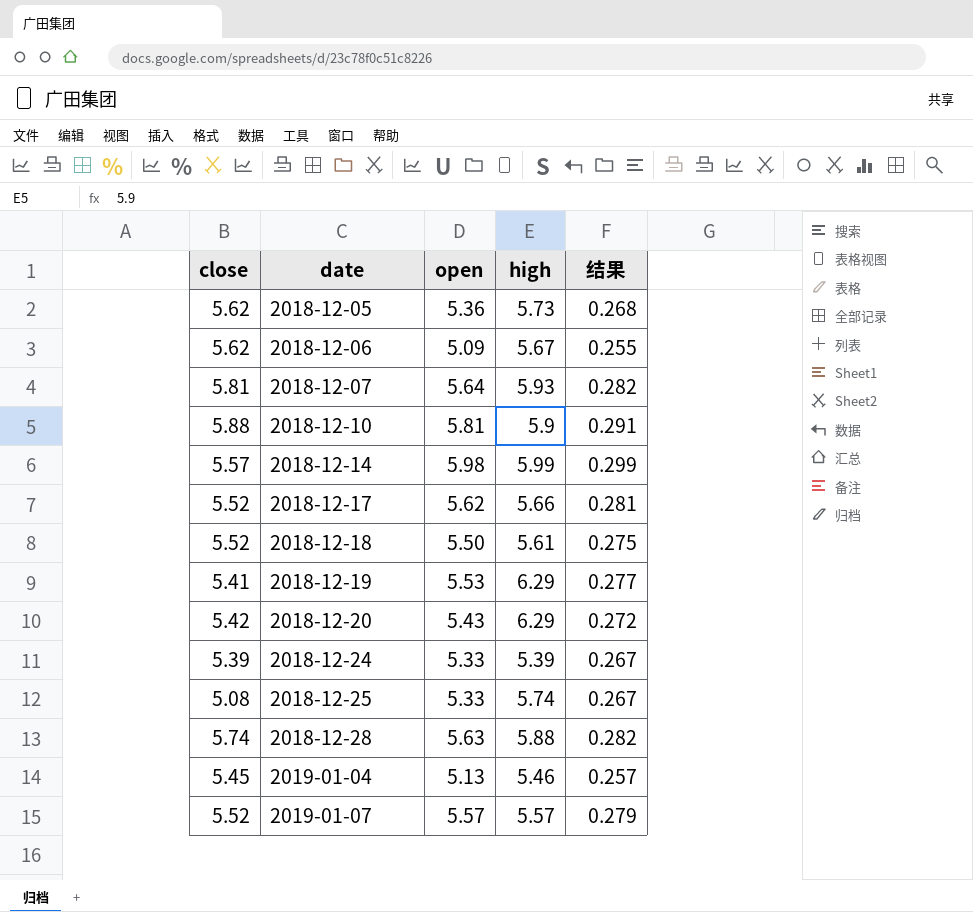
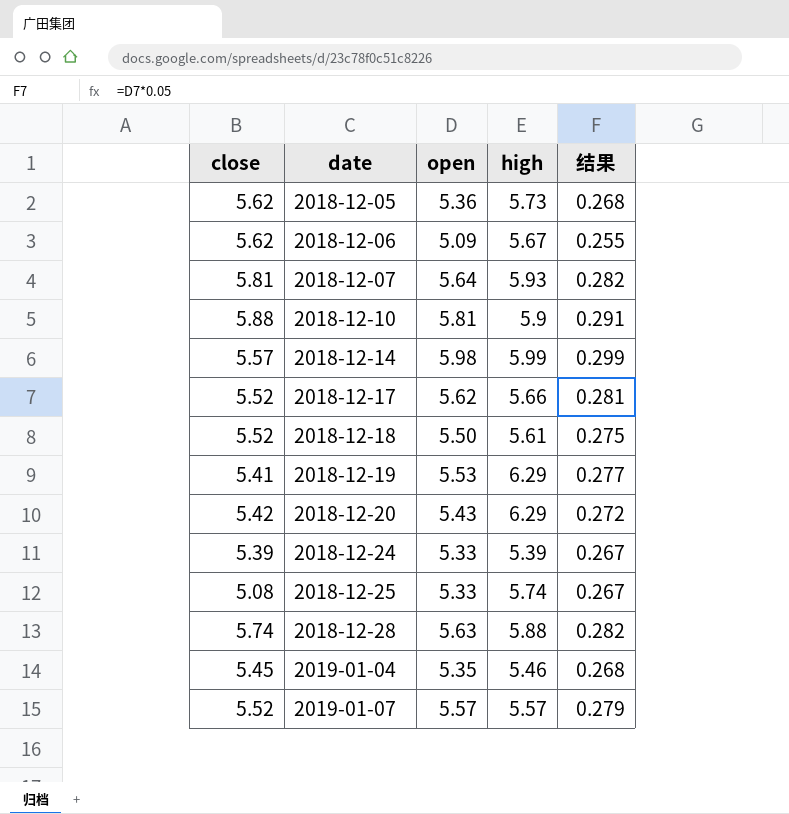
2019-01-04 | open: 5.13 -> 5.35
2019-01-04 | 结果: 0.257 -> 0.268

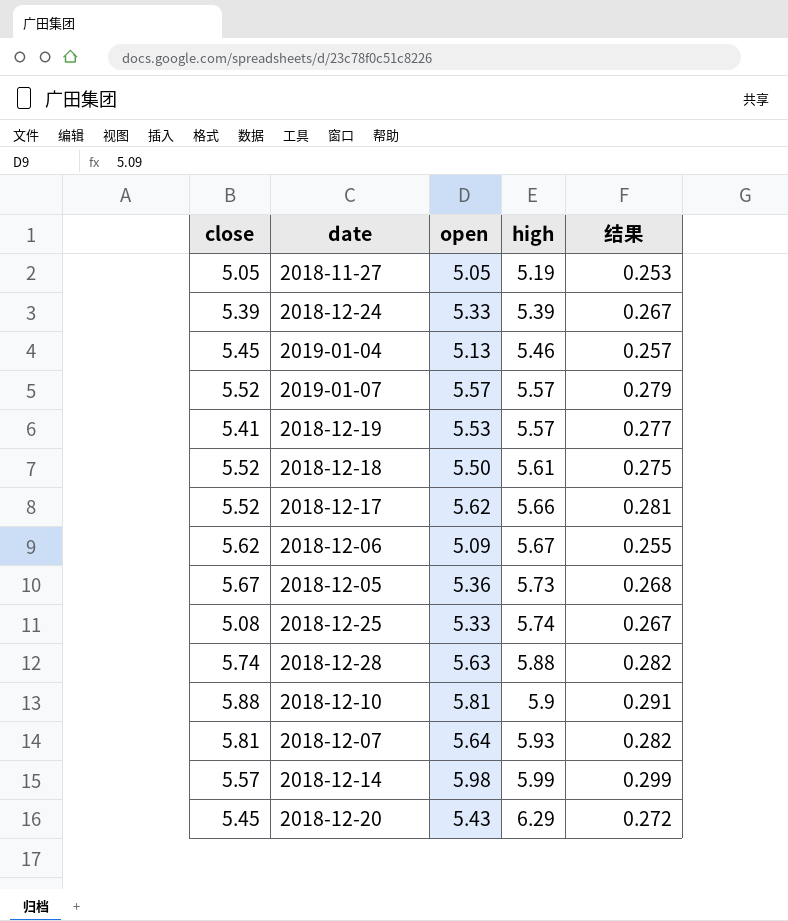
row order: date ascending -> high ascending
row 2018-11-27: none -> 5.05 | 5.05 | 5.19 | 0.253
2019-01-04 | open: 5.35 -> 5.13
2019-01-04 | 结果: 0.268 -> 0.257
2018-12-19 | high: 6.29 -> 5.57
2018-12-05 | close: 5.62 -> 5.67
2018-12-20 | close: 5.42 -> 5.45

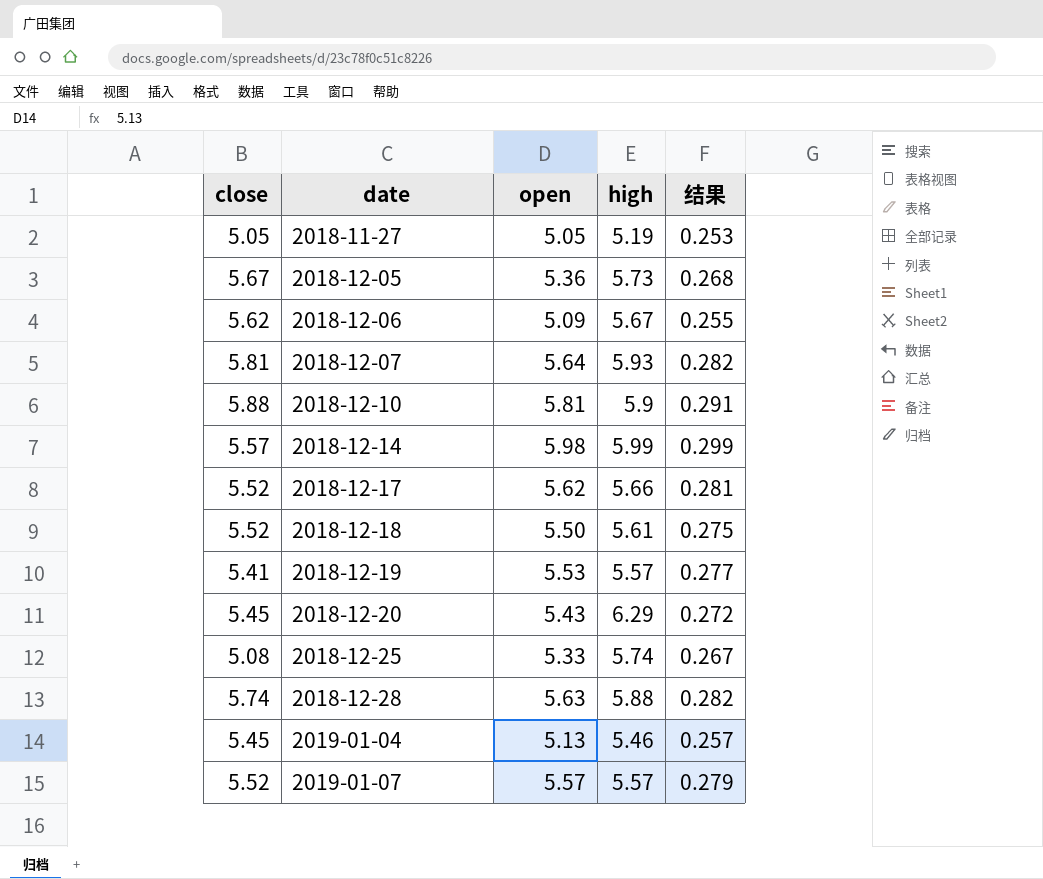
row order: high ascending -> date ascending
row 2018-12-24: 5.39 | 5.33 | 5.39 | 0.267 -> none

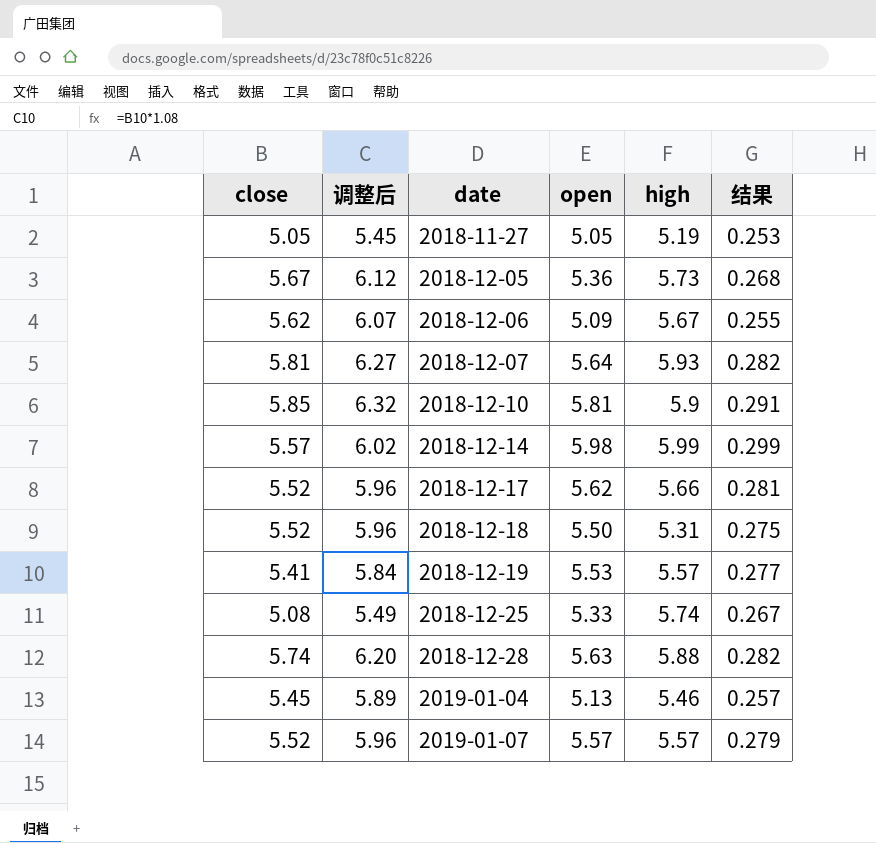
column 调整后 | formula: none -> [close] * 1.08
row 2018-12-20: 5.45 | 5.43 | 6.29 | 0.272 -> none
2018-12-10 | close: 5.88 -> 5.85
2018-12-18 | high: 5.61 -> 5.31

